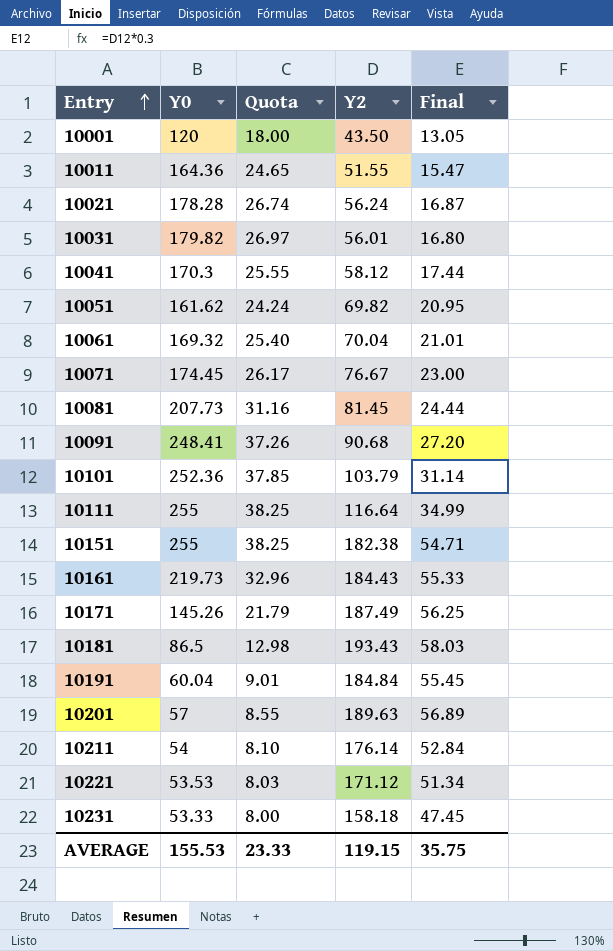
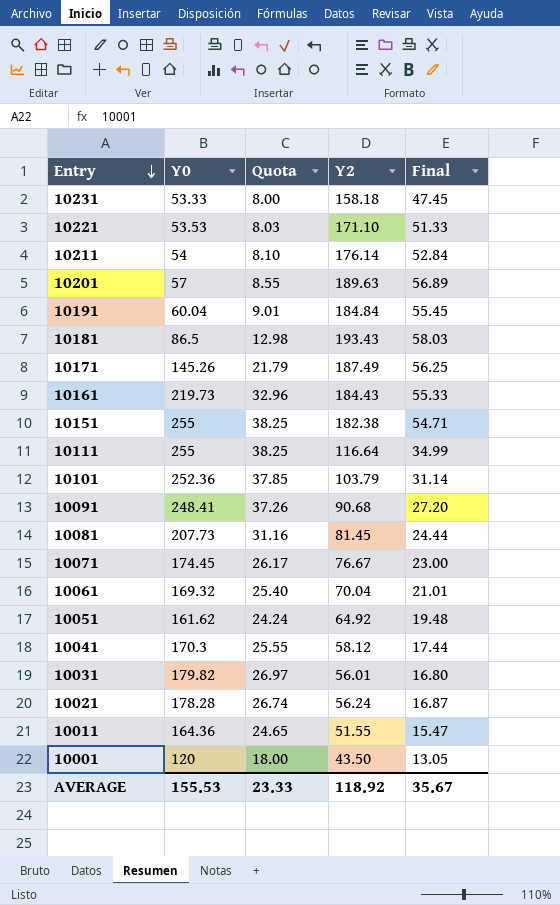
row order: Entry ascending -> Entry descending
10221 | Y2: 171.12 -> 171.10
10221 | Final: 51.34 -> 51.33
10051 | Y2: 69.82 -> 64.92
10051 | Final: 20.95 -> 19.48
AVERAGE | Y2: 119.15 -> 118.92
AVERAGE | Final: 35.75 -> 35.67

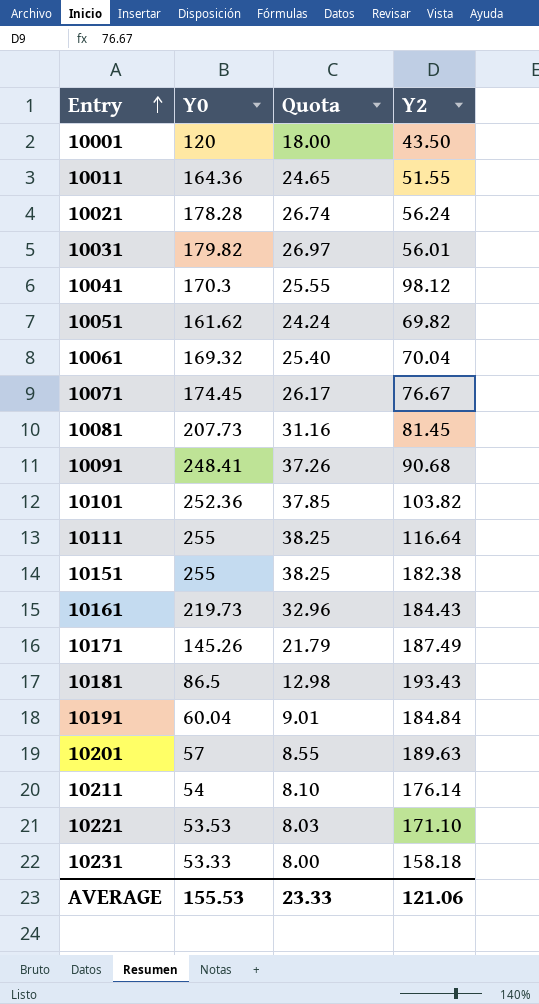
row order: Entry descending -> Entry ascending
column Final | formula: [Y2] * 0.3 -> none
10041 | Y2: 58.12 -> 98.12
10051 | Y2: 64.92 -> 69.82
10101 | Y2: 103.79 -> 103.82
AVERAGE | Y2: 118.92 -> 121.06

